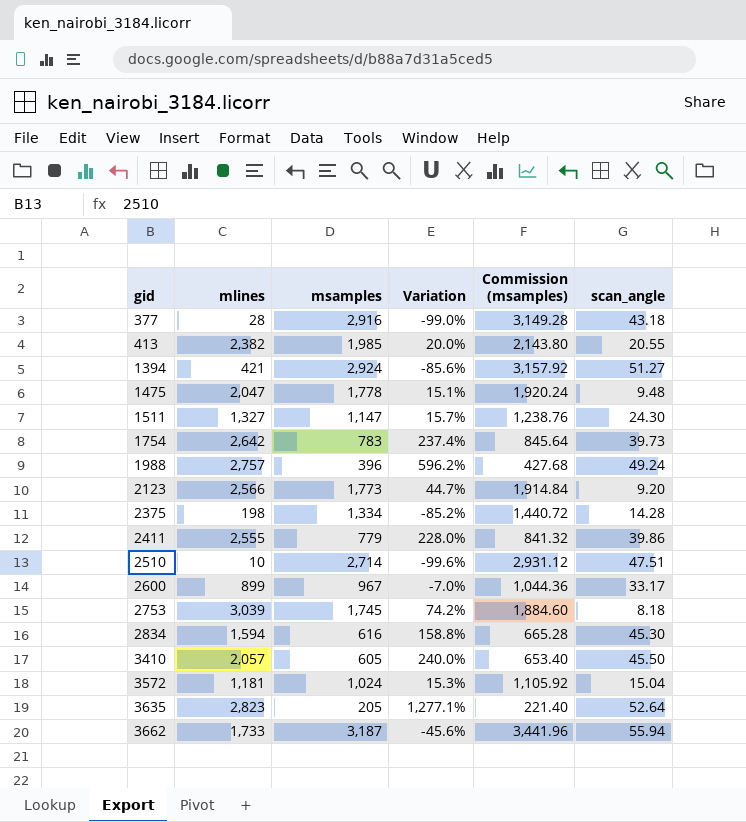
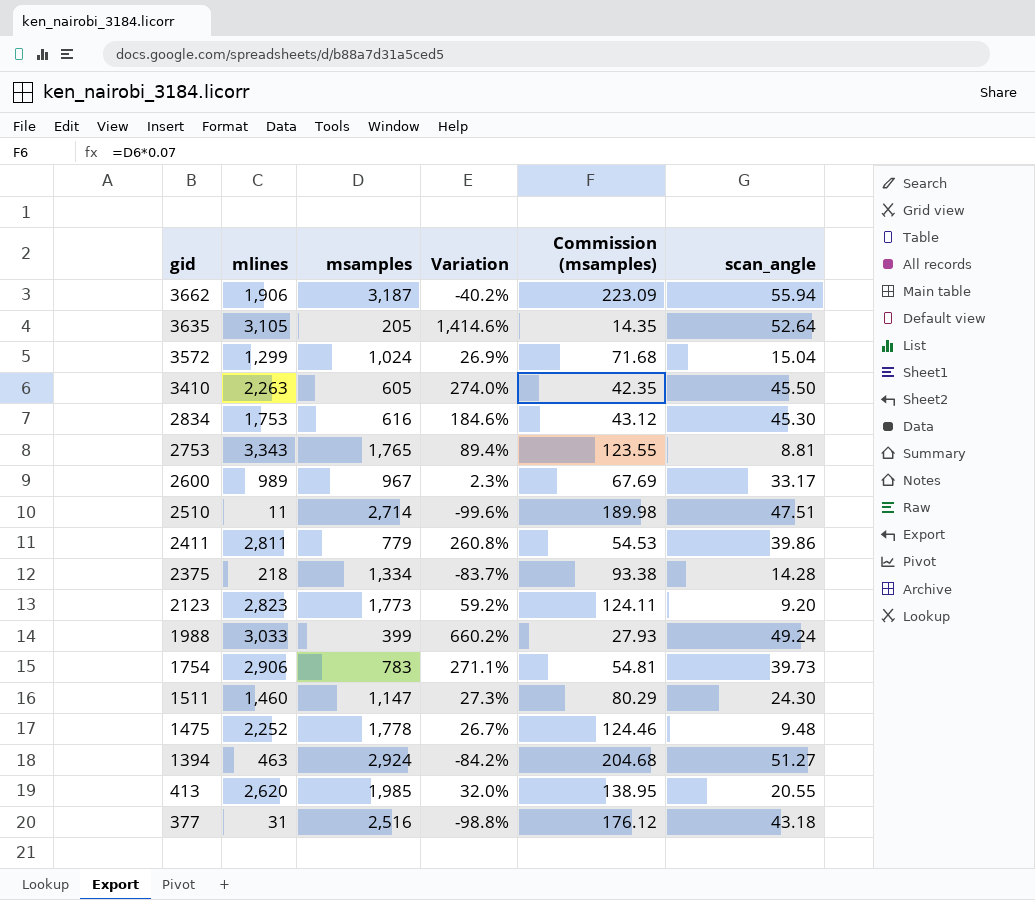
row order: gid ascending -> gid descending
column Commission (msamples) | formula: [msamples] * 1.08 -> [msamples] * 0.07
3662 | mlines: 1,733 -> 1,906
3662 | Variation: -45.6% -> -40.2%
3635 | mlines: 2,823 -> 3,105
3635 | Variation: 1,277.1% -> 1,414.6%
3572 | mlines: 1,181 -> 1,299
3572 | Variation: 15.3% -> 26.9%
3410 | mlines: 2,057 -> 2,263
3410 | Variation: 240.0% -> 274.0%
2834 | mlines: 1,594 -> 1,753
2834 | Variation: 158.8% -> 184.6%
2753 | mlines: 3,039 -> 3,343
2753 | msamples: 1,745 -> 1,765
2753 | Variation: 74.2% -> 89.4%
2753 | scan_angle: 8.18 -> 8.81
2600 | mlines: 899 -> 989
2600 | Variation: -7.0% -> 2.3%
2510 | mlines: 10 -> 11
2411 | mlines: 2,555 -> 2,811
2411 | Variation: 228.0% -> 260.8%
2375 | mlines: 198 -> 218
2375 | Variation: -85.2% -> -83.7%
2123 | mlines: 2,566 -> 2,823
2123 | Variation: 44.7% -> 59.2%
1988 | mlines: 2,757 -> 3,033
1988 | msamples: 396 -> 399
1988 | Variation: 596.2% -> 660.2%
1754 | mlines: 2,642 -> 2,906
1754 | Variation: 237.4% -> 271.1%
1511 | mlines: 1,327 -> 1,460
1511 | Variation: 15.7% -> 27.3%
1475 | mlines: 2,047 -> 2,252
1475 | Variation: 15.1% -> 26.7%
1394 | mlines: 421 -> 463
1394 | Variation: -85.6% -> -84.2%
413 | mlines: 2,382 -> 2,620
413 | Variation: 20.0% -> 32.0%
377 | mlines: 28 -> 31
377 | msamples: 2,916 -> 2,516
377 | Variation: -99.0% -> -98.8%

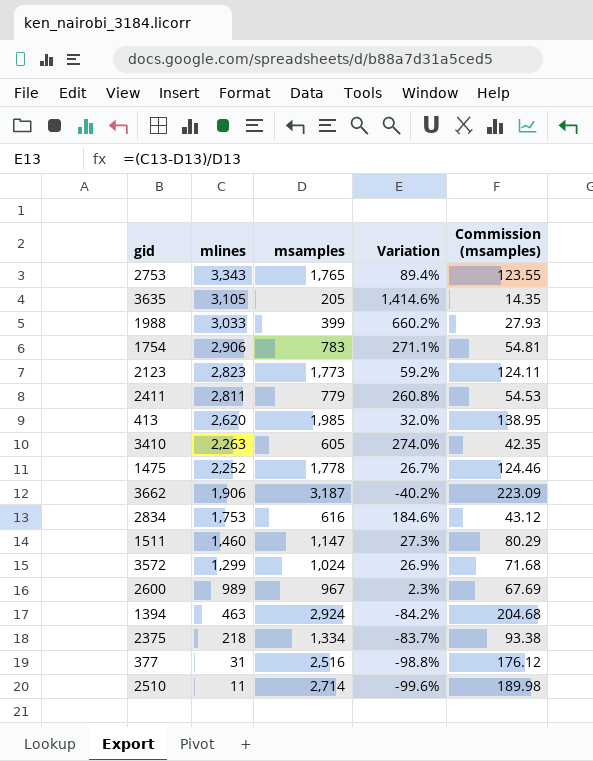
row order: gid descending -> mlines descending
column scan_angle | position: 6 -> none

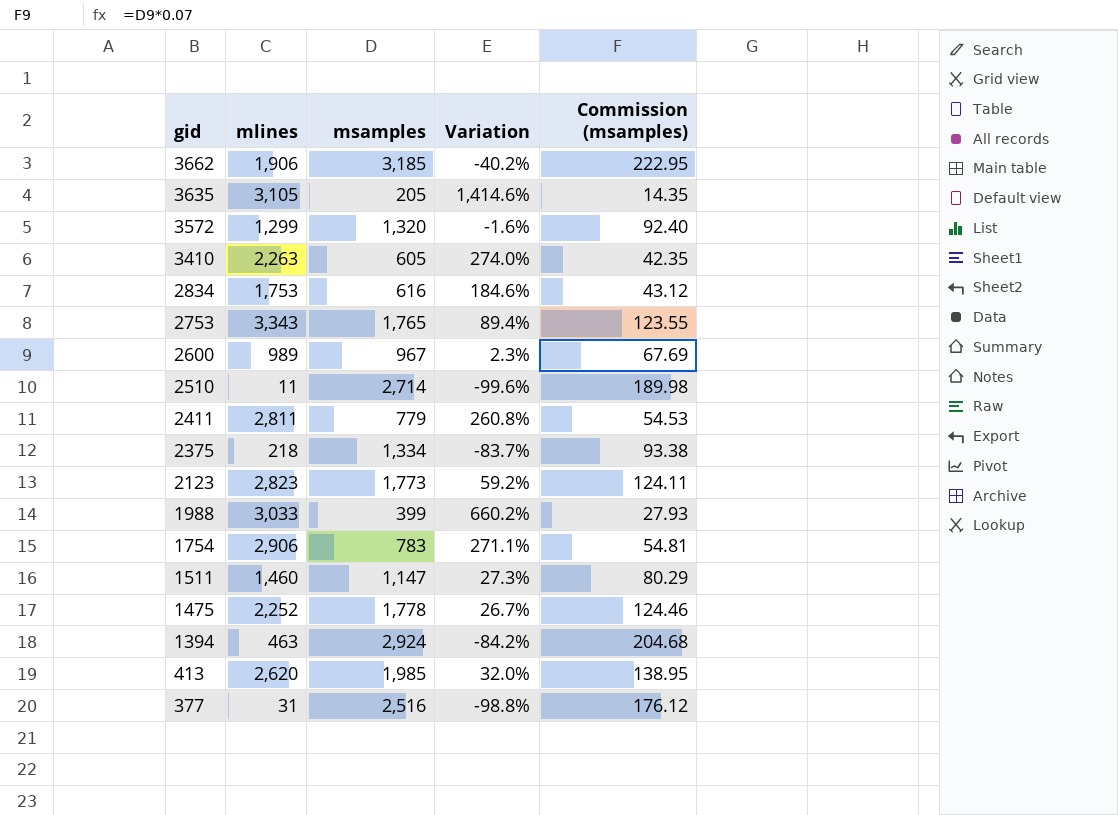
row order: mlines descending -> gid descending
3662 | msamples: 3,187 -> 3,185
3662 | Commission (msamples): 223.09 -> 222.95
3572 | msamples: 1,024 -> 1,320
3572 | Variation: 26.9% -> -1.6%
3572 | Commission (msamples): 71.68 -> 92.40

